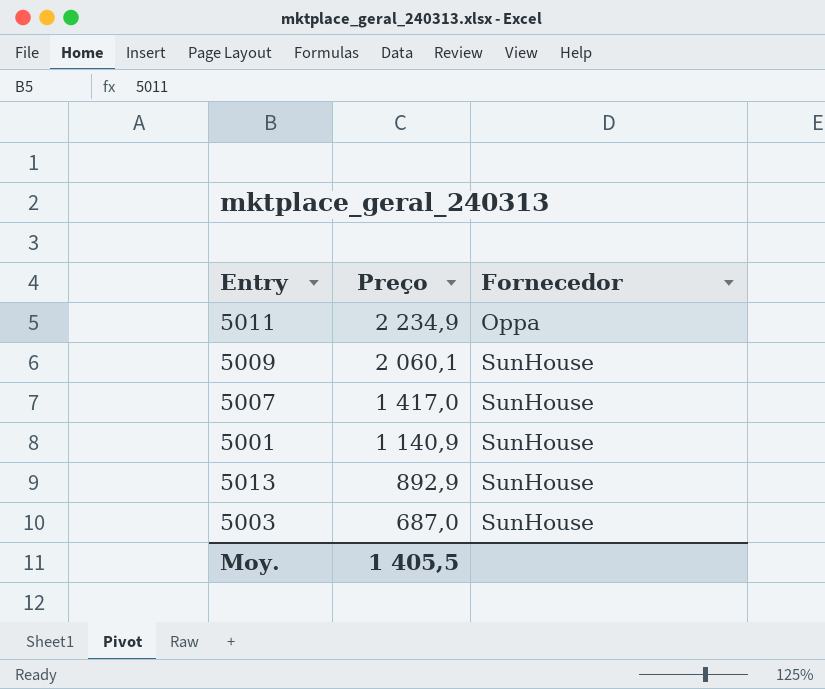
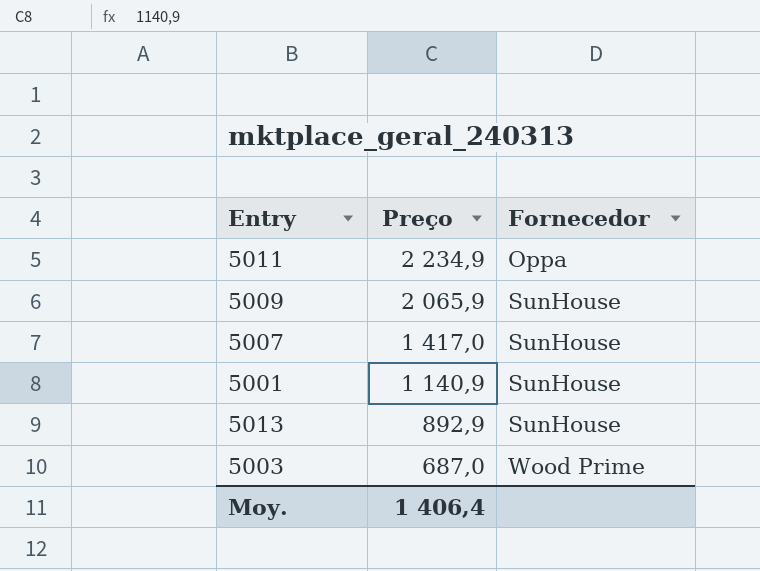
5009 | Preço: 2 060,1 -> 2 065,9
5003 | Fornecedor: SunHouse -> Wood Prime
Moy. | Preço: 1 405,5 -> 1 406,4

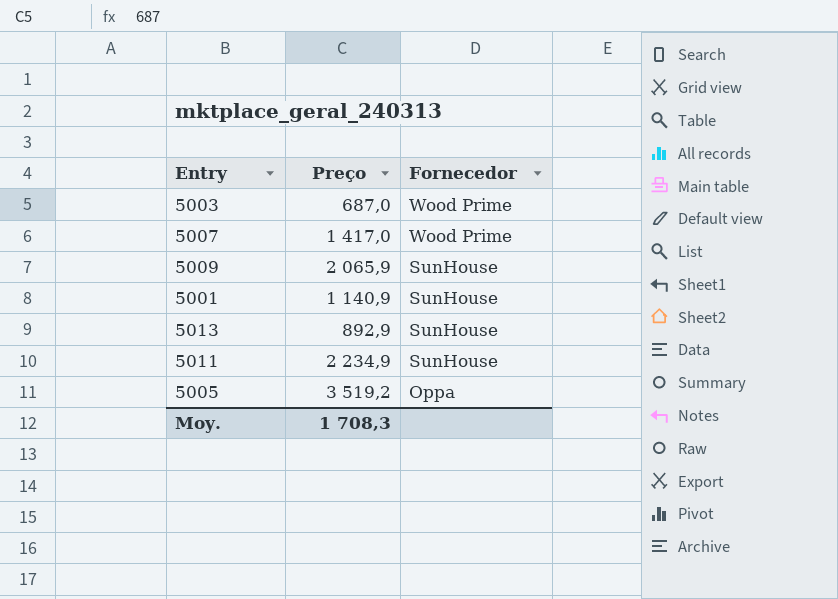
row order: Preço descending -> Fornecedor descending
5007 | Fornecedor: SunHouse -> Wood Prime
5011 | Fornecedor: Oppa -> SunHouse
row 5005: none -> 3 519,2 | Oppa
Moy. | Preço: 1 406,4 -> 1 708,3

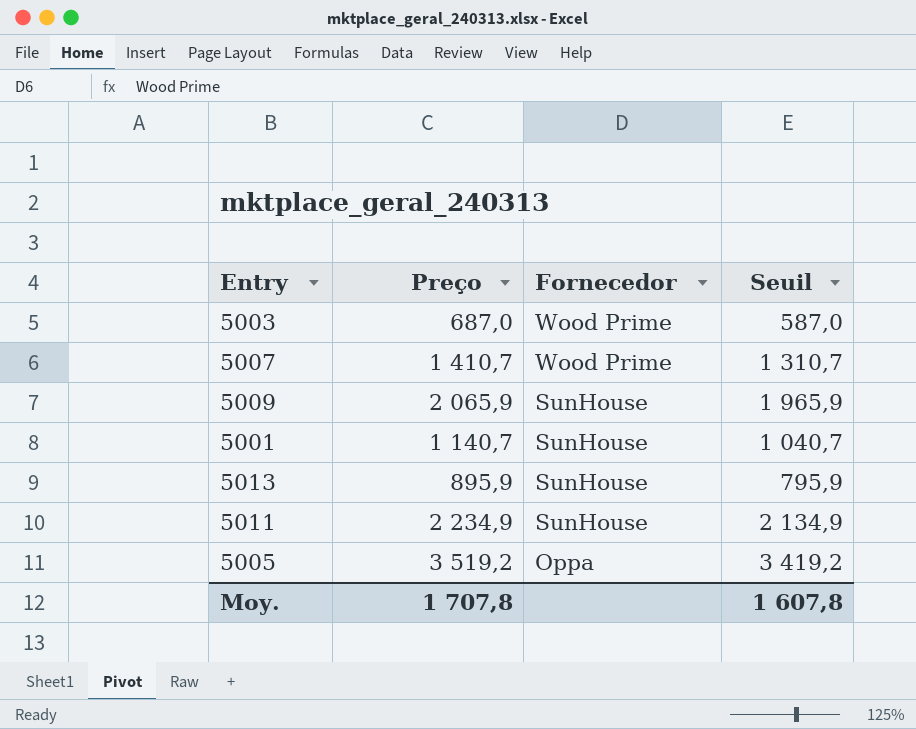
column Seuil | formula: none -> [Preço] - 100
5007 | Preço: 1 417,0 -> 1 410,7
5001 | Preço: 1 140,9 -> 1 140,7
5013 | Preço: 892,9 -> 895,9
Moy. | Preço: 1 708,3 -> 1 707,8

